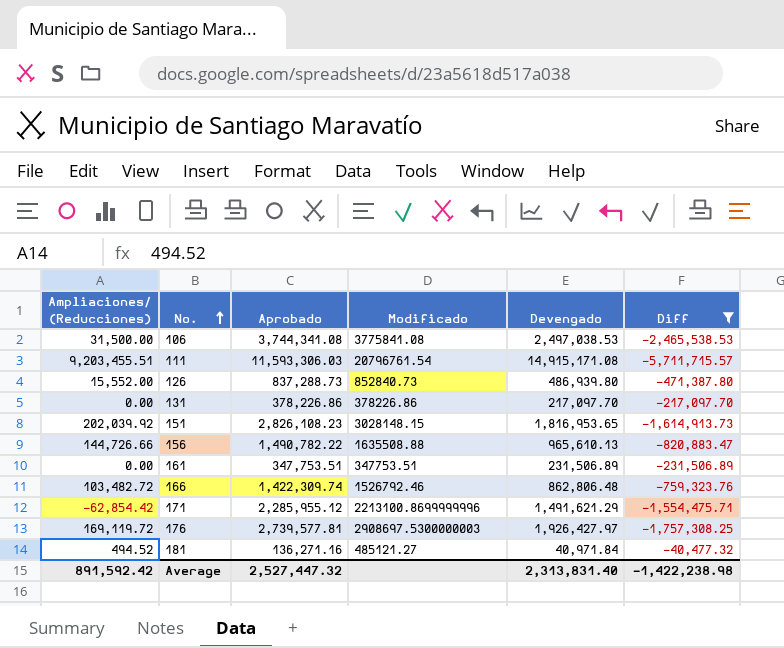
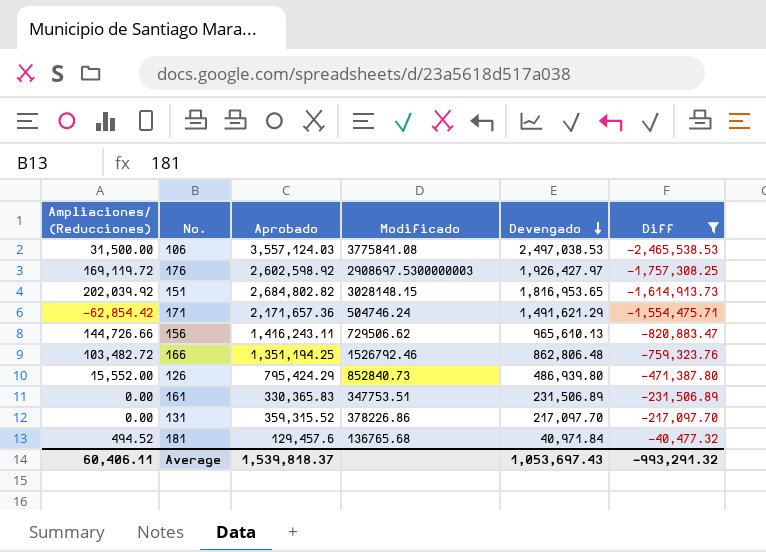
row order: No. ascending -> Devengado descending
row 111: 9,203,455.51 | 11,593,306.03 | 20796761.54 | 14,915,171.08 | -5,711,715.57 -> none
106 | Aprobado: 3,744,341.08 -> 3,557,124.03
176 | Aprobado: 2,739,577.81 -> 2,602,598.92
151 | Aprobado: 2,826,108.23 -> 2,684,802.82
171 | Aprobado: 2,285,955.12 -> 2,171,657.36
171 | Modificado: 2213100.8699999996 -> 504746.24
156 | Aprobado: 1,490,782.22 -> 1,416,243.11
156 | Modificado: 1635508.88 -> 729506.62
166 | Aprobado: 1,422,309.74 -> 1,351,194.25
126 | Aprobado: 837,288.73 -> 795,424.29
161 | Aprobado: 347,753.51 -> 330,365.83
131 | Aprobado: 378,226.86 -> 359,315.52
181 | Aprobado: 136,271.16 -> 129,457.6
181 | Modificado: 485121.27 -> 136765.68
Average | Ampliaciones/ (Reducciones): 891,592.42 -> 60,406.11
Average | Aprobado: 2,527,447.32 -> 1,539,818.37
Average | Devengado: 2,313,831.40 -> 1,053,697.43
Average | Diff: -1,422,238.98 -> -993,291.32

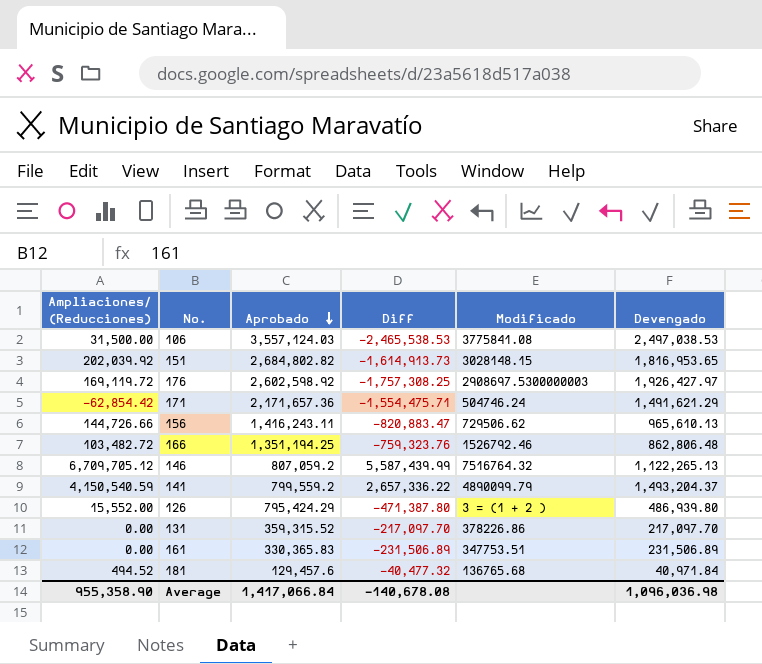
filter: Diff <= -40,477.32 -> none
row order: Devengado descending -> Aprobado descending
column Diff | position: 6 -> 4
126 | Modificado: 852840.73 -> 3 = (1 + 2 )
Average | Ampliaciones/ (Reducciones): 60,406.11 -> 955,358.90
Average | Aprobado: 1,539,818.37 -> 1,417,066.84
Average | Diff: -993,291.32 -> -140,678.08
Average | Devengado: 1,053,697.43 -> 1,096,036.98

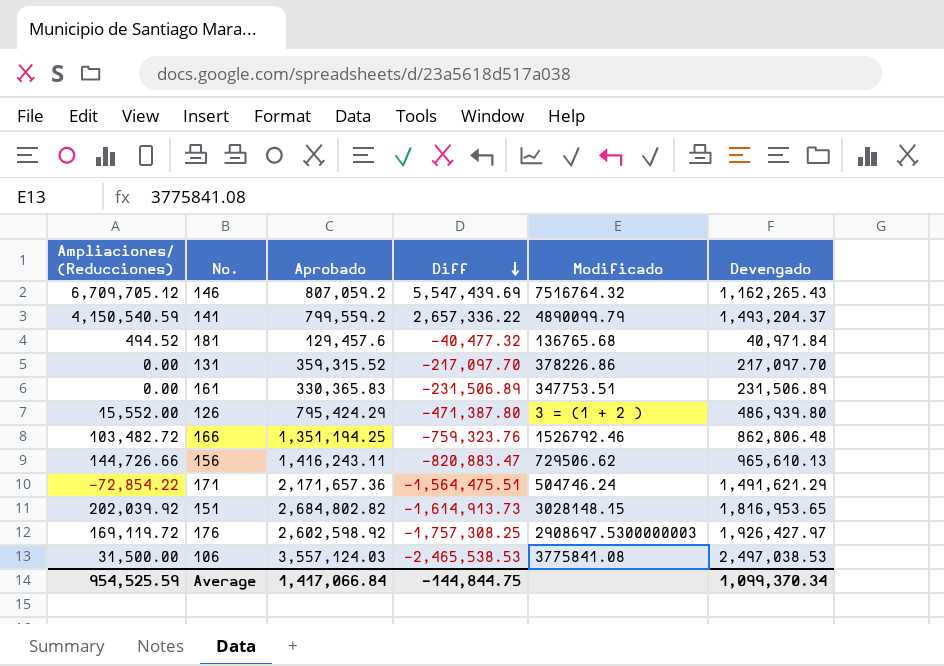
row order: Aprobado descending -> Diff descending
146 | Diff: 5,587,439.99 -> 5,547,439.69
146 | Devengado: 1,122,265.13 -> 1,162,265.43
171 | Ampliaciones/ (Reducciones): -62,854.42 -> -72,854.22
171 | Diff: -1,554,475.71 -> -1,564,475.51
Average | Ampliaciones/ (Reducciones): 955,358.90 -> 954,525.59
Average | Diff: -140,678.08 -> -144,844.75
Average | Devengado: 1,096,036.98 -> 1,099,370.34

